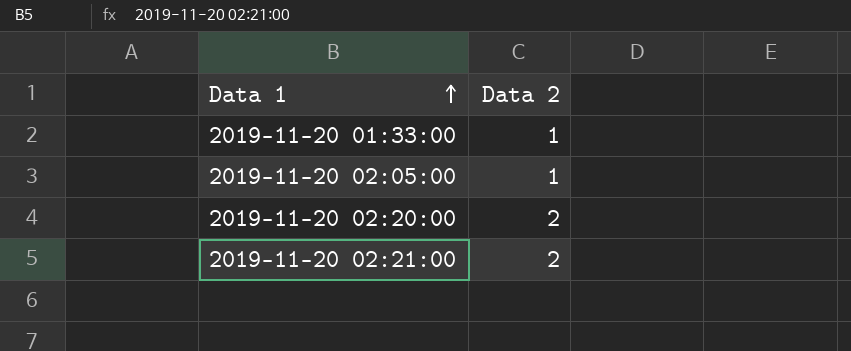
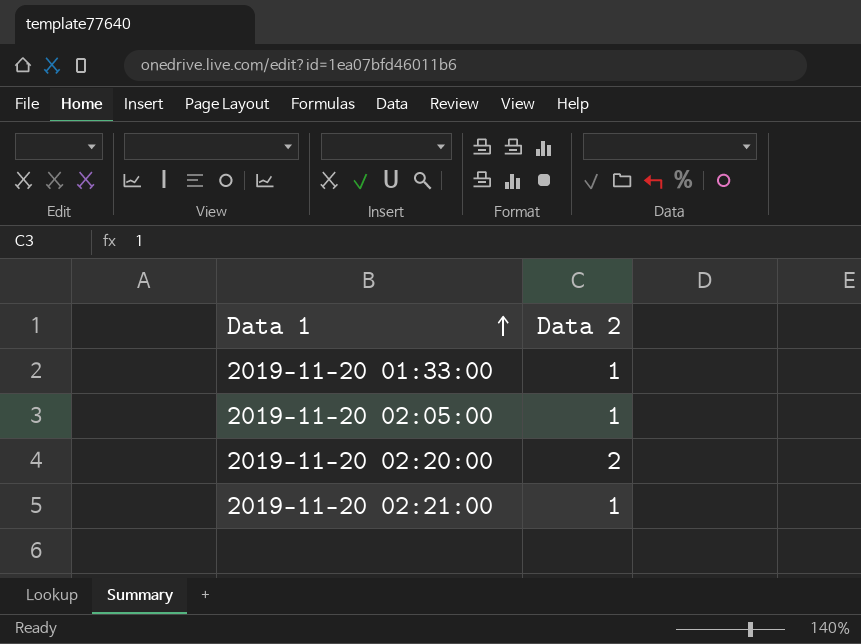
2019-11-20 02:21:00 | Data 2: 2 -> 1

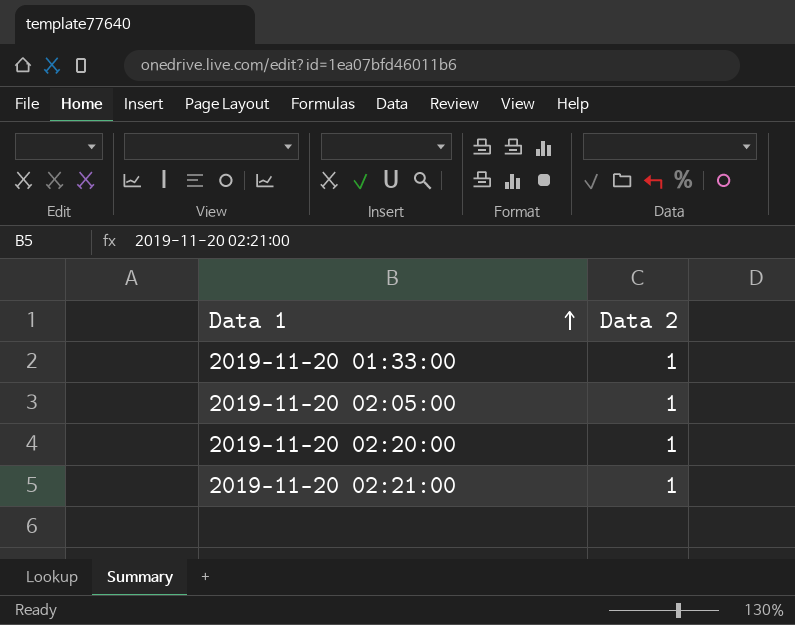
2019-11-20 02:20:00 | Data 2: 2 -> 1

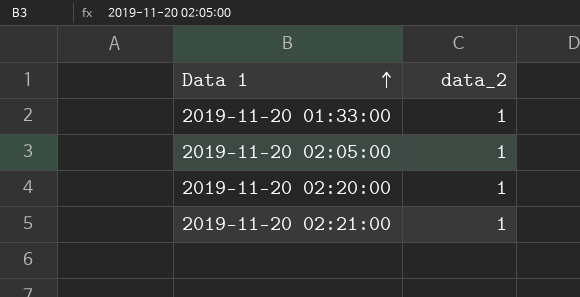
column name: Data 2 -> data_2

